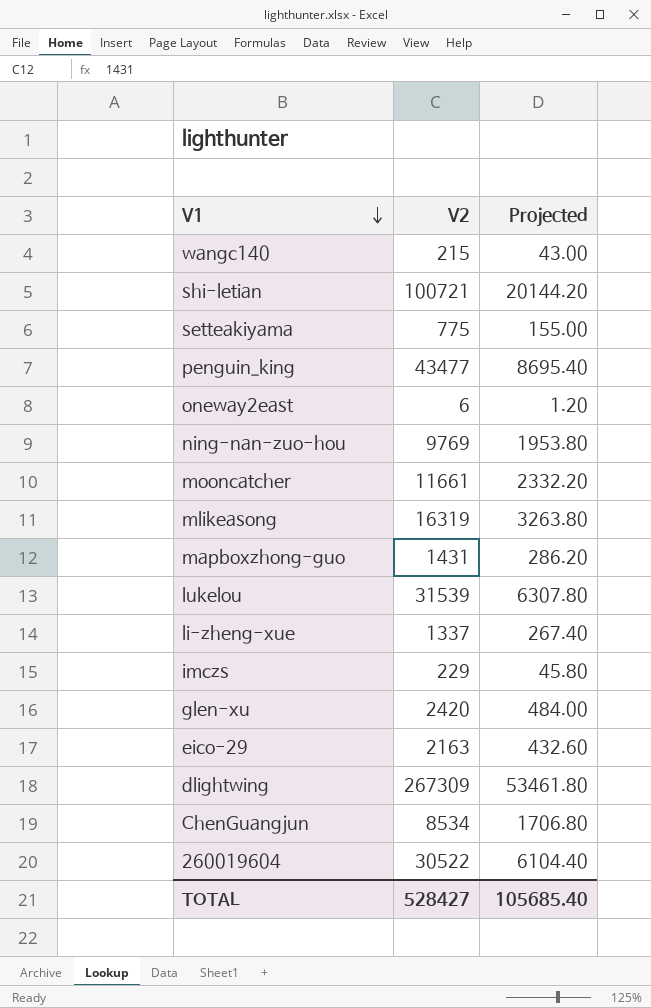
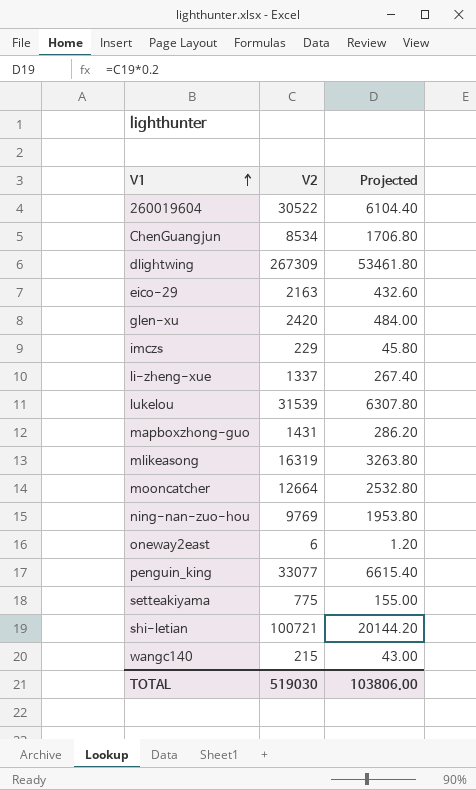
row order: V1 descending -> V1 ascending
mooncatcher | V2: 11661 -> 12664
mooncatcher | Projected: 2332.20 -> 2532.80
penguin_king | V2: 43477 -> 33077
penguin_king | Projected: 8695.40 -> 6615.40
TOTAL | V2: 528427 -> 519030
TOTAL | Projected: 105685.40 -> 103806.00

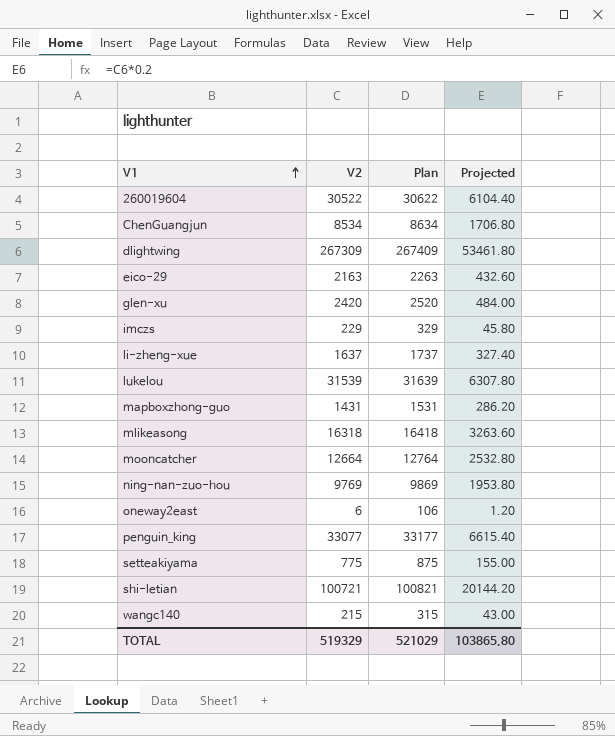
column Plan | formula: none -> [V2] + 100
li-zheng-xue | V2: 1337 -> 1637
li-zheng-xue | Projected: 267.40 -> 327.40
mlikeasong | V2: 16319 -> 16318
mlikeasong | Projected: 3263.80 -> 3263.60
TOTAL | V2: 519030 -> 519329
TOTAL | Projected: 103806.00 -> 103865.80

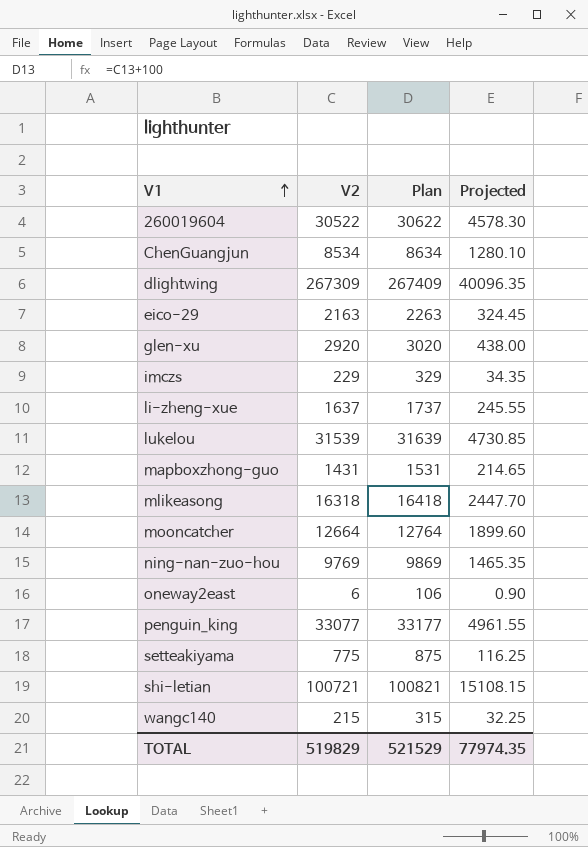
column Projected | formula: [V2] * 0.2 -> [V2] * 0.15
glen-xu | V2: 2420 -> 2920
glen-xu | Plan: 2520 -> 3020
TOTAL | V2: 519329 -> 519829
TOTAL | Plan: 521029 -> 521529
TOTAL | Projected: 103865.80 -> 77974.35

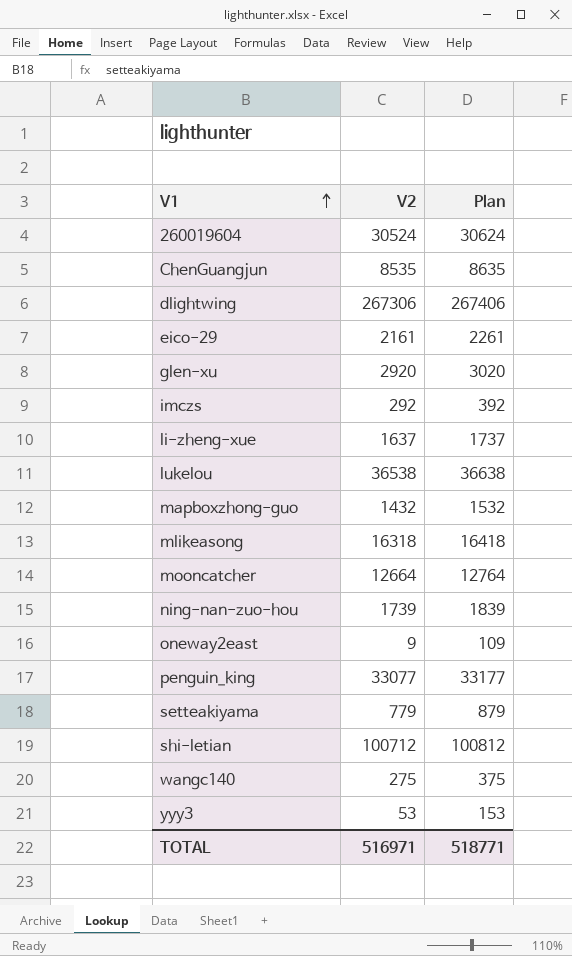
column Projected | formula: [V2] * 0.15 -> none
260019604 | V2: 30522 -> 30524
260019604 | Plan: 30622 -> 30624
ChenGuangjun | V2: 8534 -> 8535
ChenGuangjun | Plan: 8634 -> 8635
dlightwing | V2: 267309 -> 267306
dlightwing | Plan: 267409 -> 267406
eico-29 | V2: 2163 -> 2161
eico-29 | Plan: 2263 -> 2261
imczs | V2: 229 -> 292
imczs | Plan: 329 -> 392
lukelou | V2: 31539 -> 36538
lukelou | Plan: 31639 -> 36638
mapboxzhong-guo | V2: 1431 -> 1432
mapboxzhong-guo | Plan: 1531 -> 1532
ning-nan-zuo-hou | V2: 9769 -> 1739
ning-nan-zuo-hou | Plan: 9869 -> 1839
oneway2east | V2: 6 -> 9
oneway2east | Plan: 106 -> 109
setteakiyama | V2: 775 -> 779
setteakiyama | Plan: 875 -> 879
shi-letian | V2: 100721 -> 100712
shi-letian | Plan: 100821 -> 100812
wangc140 | V2: 215 -> 275
wangc140 | Plan: 315 -> 375
row yyy3: none -> 53 | 153
TOTAL | V2: 519829 -> 516971
TOTAL | Plan: 521529 -> 518771

